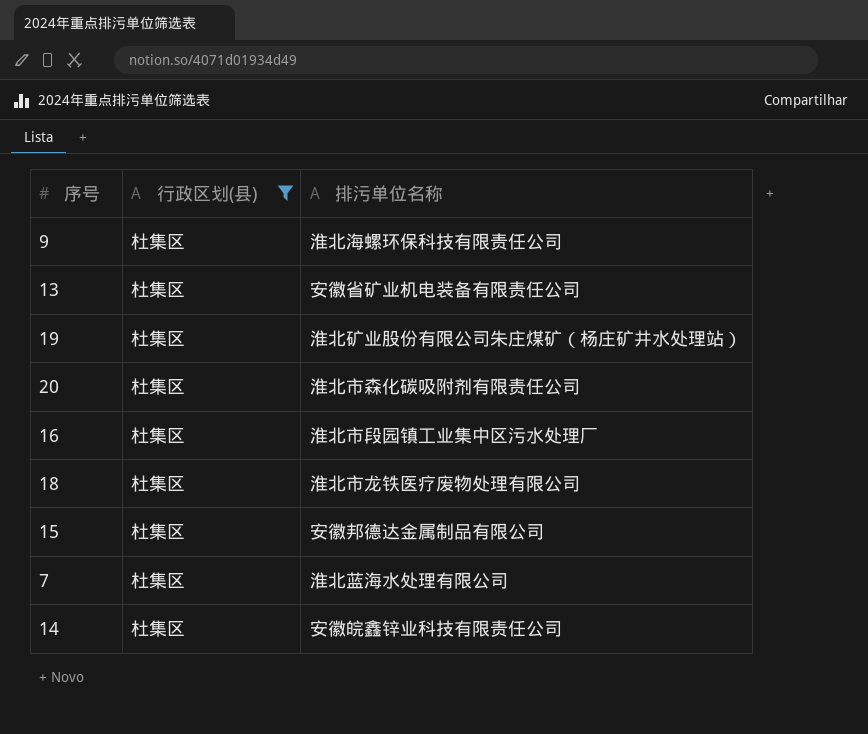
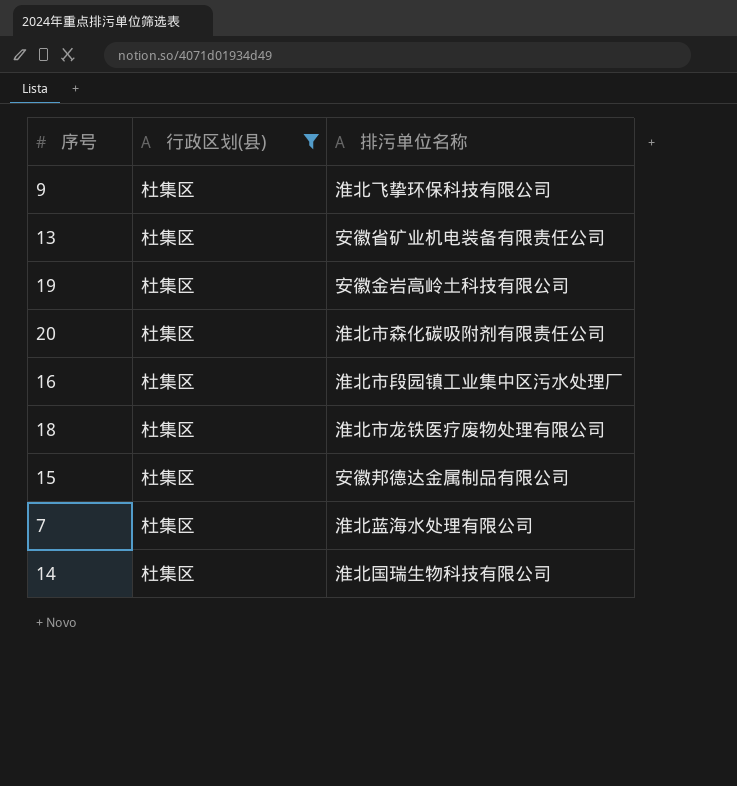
9 | 排污单位名称: 淮北海螺环保科技有限责任公司 -> 淮北飞挚环保科技有限公司
19 | 排污单位名称: 淮北矿业股份有限公司朱庄煤矿（杨庄矿井水处理站） -> 安徽金岩高岭土科技有限公司
14 | 排污单位名称: 安徽皖鑫锌业科技有限责任公司 -> 淮北国瑞生物科技有限公司

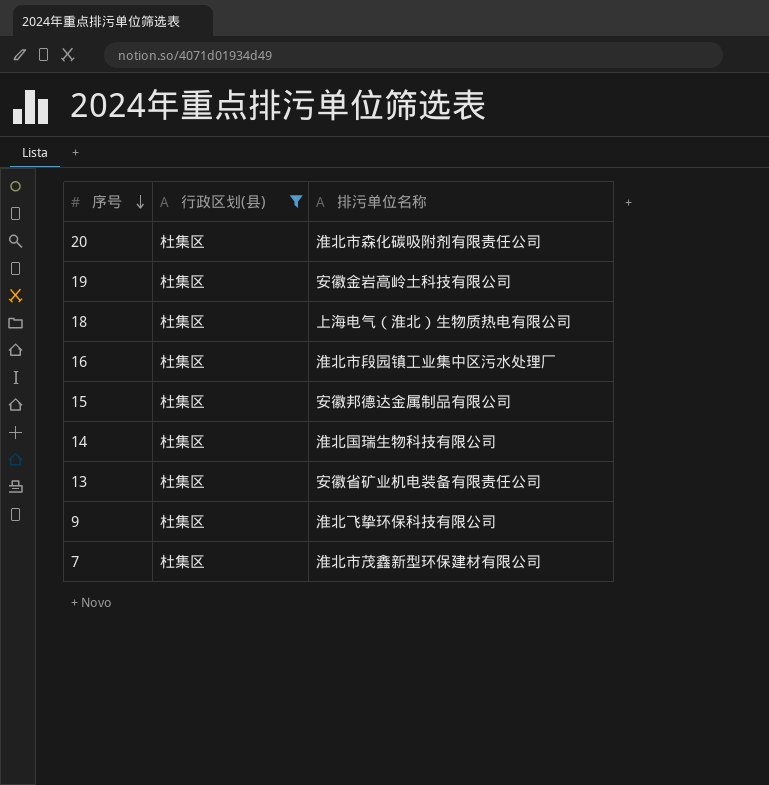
row order: none -> 序号 descending
18 | 排污单位名称: 淮北市龙铁医疗废物处理有限公司 -> 上海电气（淮北）生物质热电有限公司
7 | 排污单位名称: 淮北蓝海水处理有限公司 -> 淮北市茂鑫新型环保建材有限公司

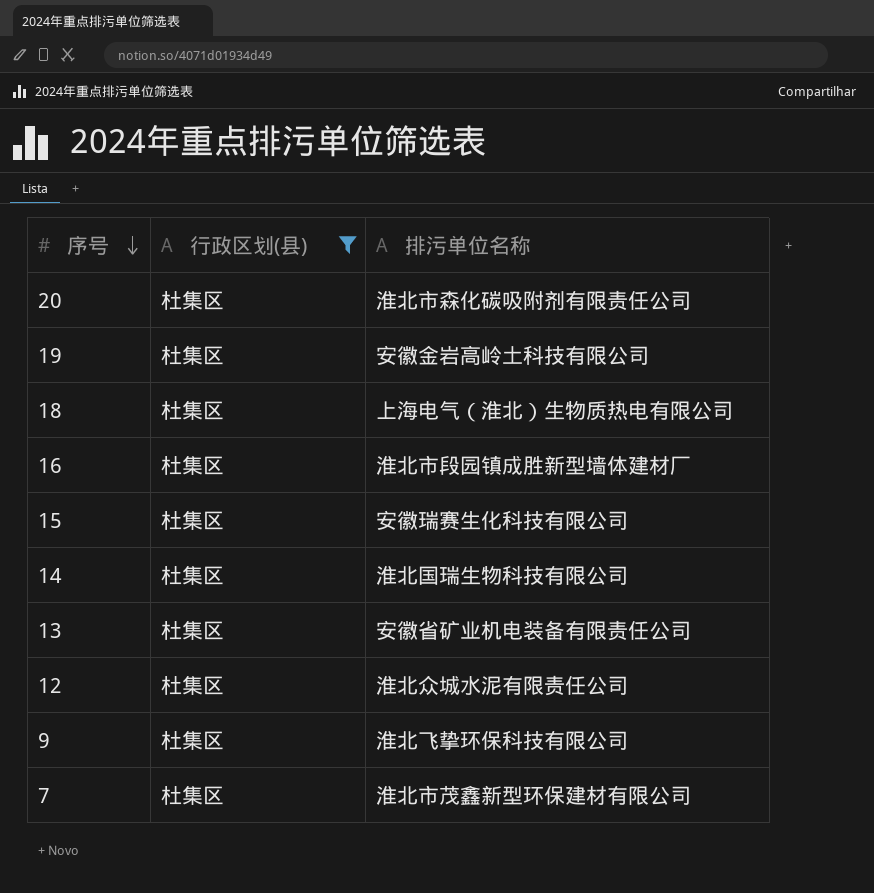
16 | 排污单位名称: 淮北市段园镇工业集中区污水处理厂 -> 淮北市段园镇成胜新型墙体建材厂
15 | 排污单位名称: 安徽邦德达金属制品有限公司 -> 安徽瑞赛生化科技有限公司
row 12: none -> 杜集区 | 淮北众城水泥有限责任公司

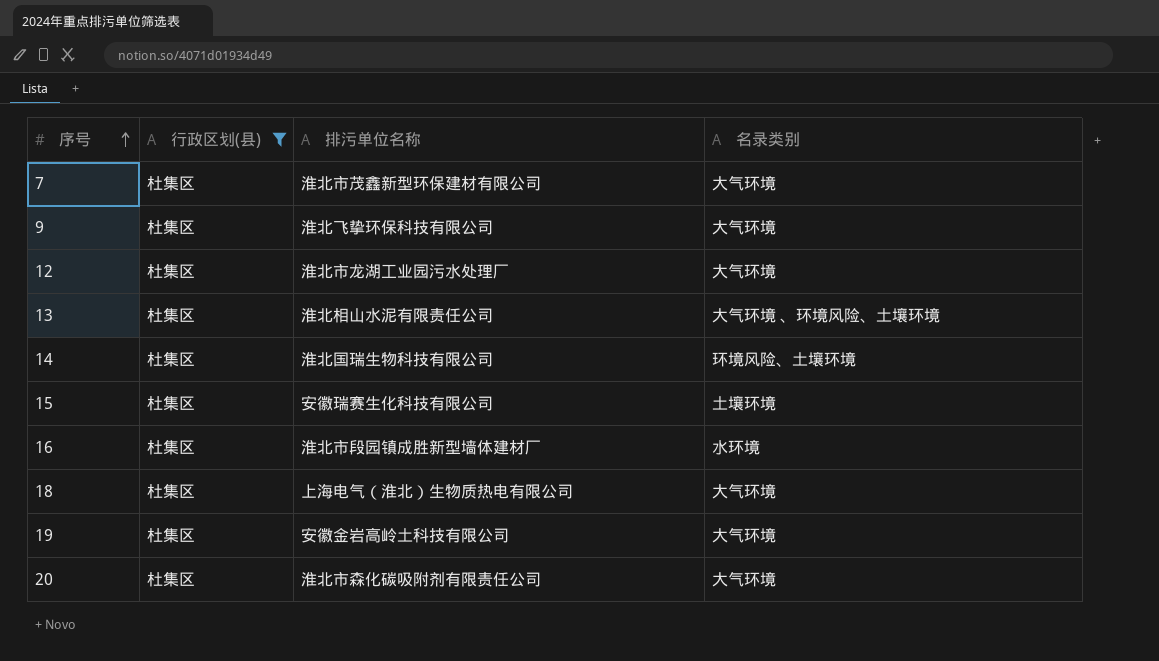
row order: 序号 descending -> 序号 ascending
column 名录类别 | position: none -> 4
12 | 排污单位名称: 淮北众城水泥有限责任公司 -> 淮北市龙湖工业园污水处理厂
13 | 排污单位名称: 安徽省矿业机电装备有限责任公司 -> 淮北相山水泥有限责任公司

